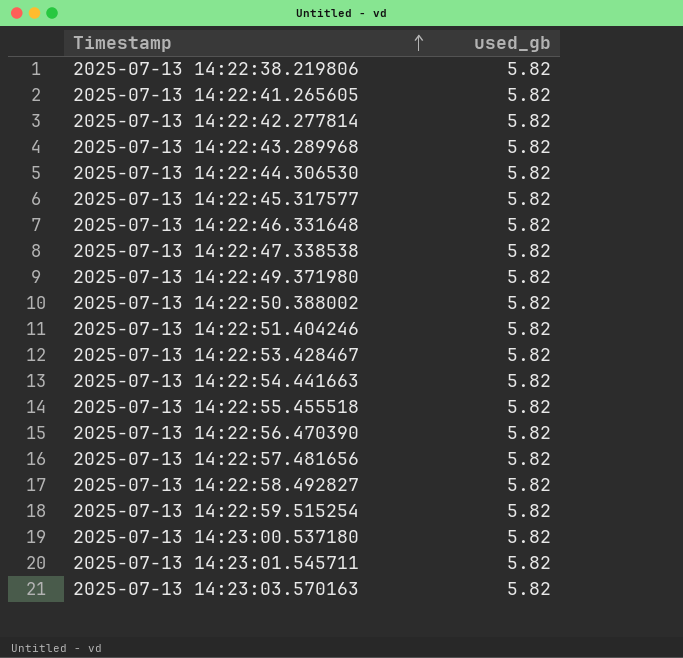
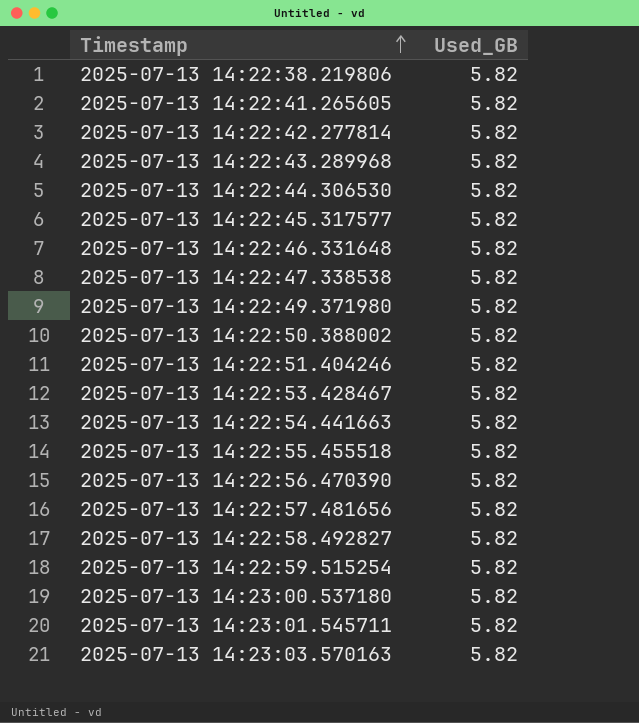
column name: used_gb -> Used_GB

